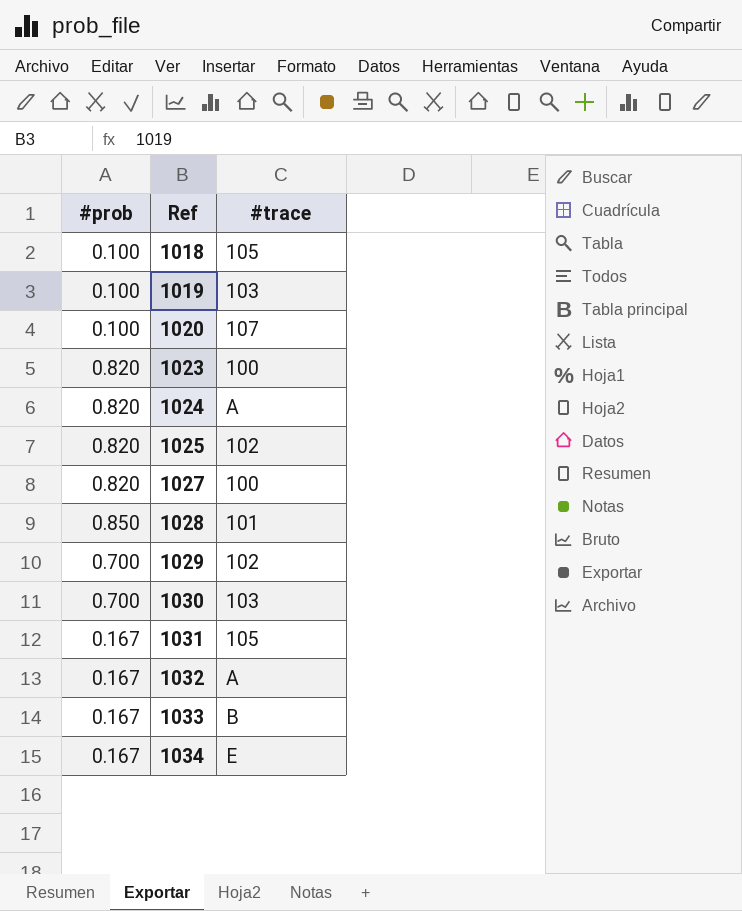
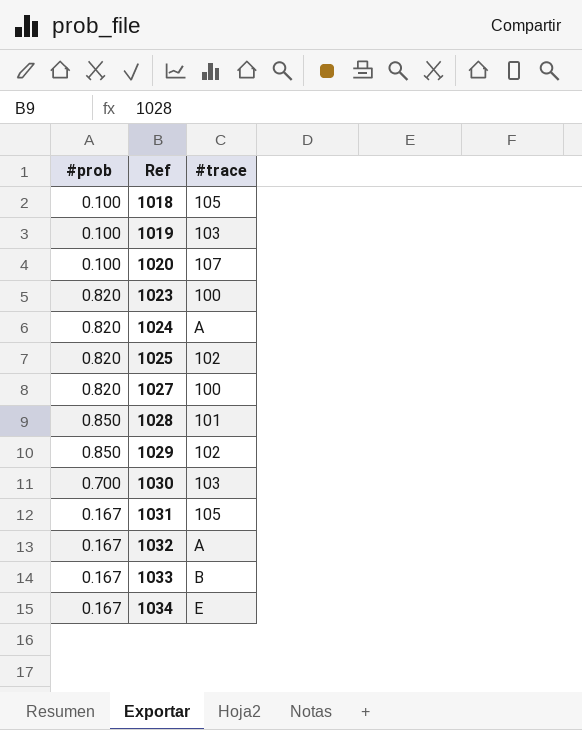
1029 | #prob: 0.700 -> 0.850

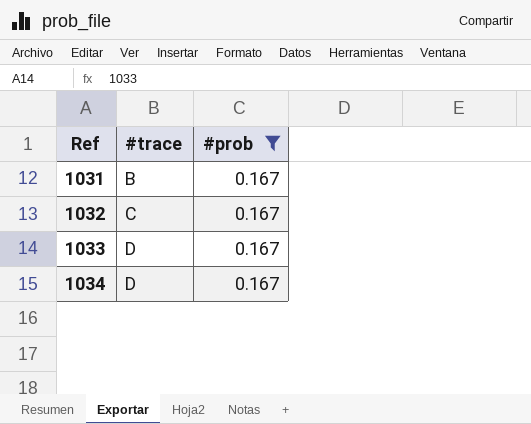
filter: none -> #prob = 0.167
column #prob | position: 1 -> 3
1031 | #trace: 105 -> B
1032 | #trace: A -> C
1033 | #trace: B -> D
1034 | #trace: E -> D

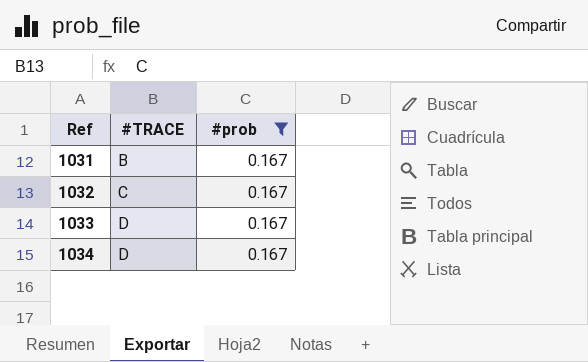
column name: #trace -> #TRACE

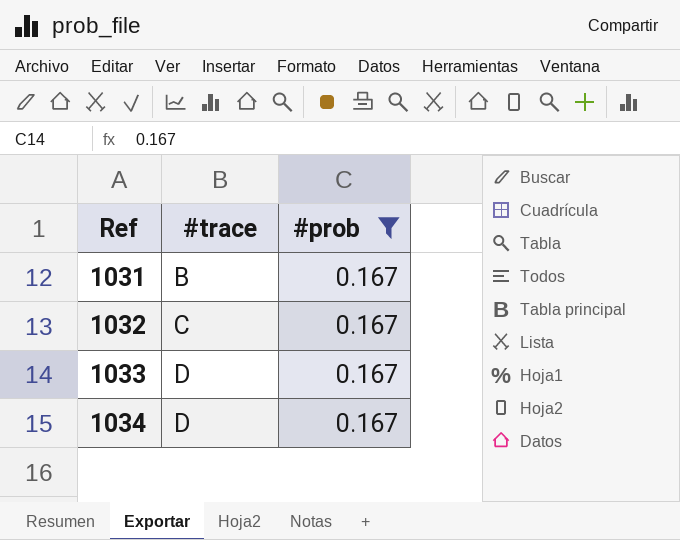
column name: #TRACE -> #trace

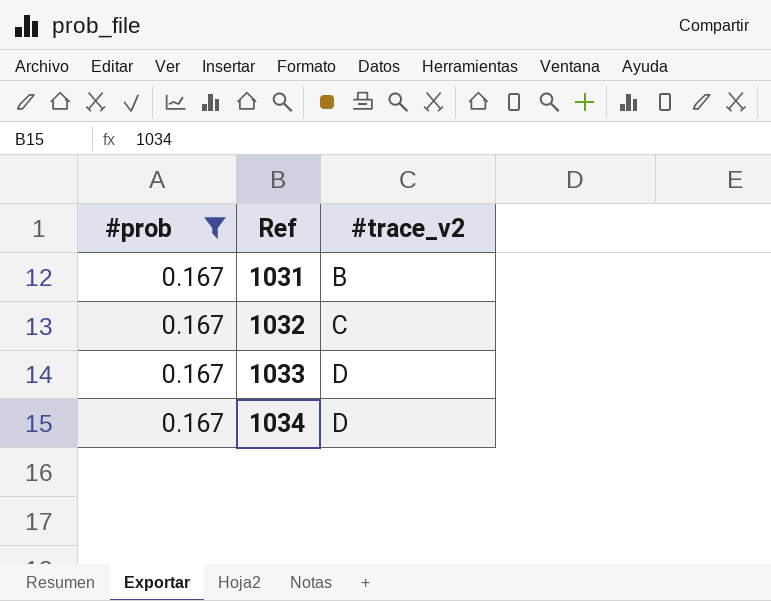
column #prob | position: 3 -> 1
column name: #trace -> #trace_v2

